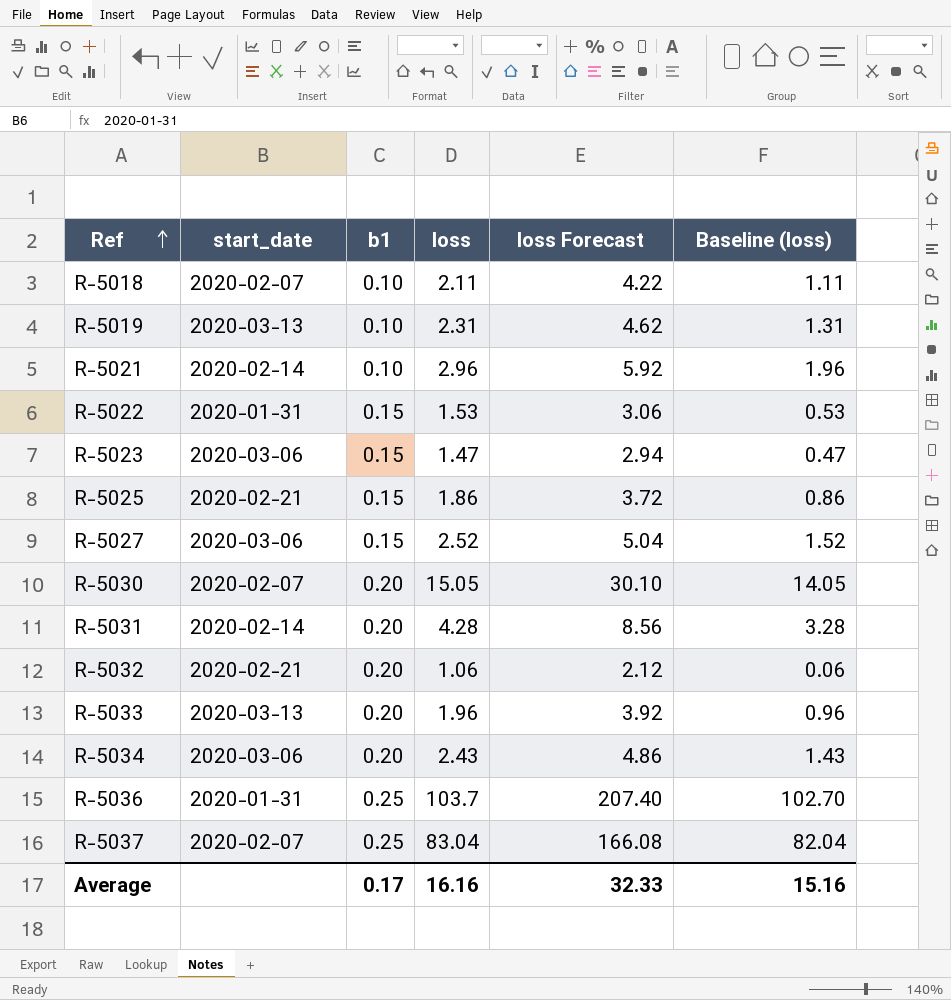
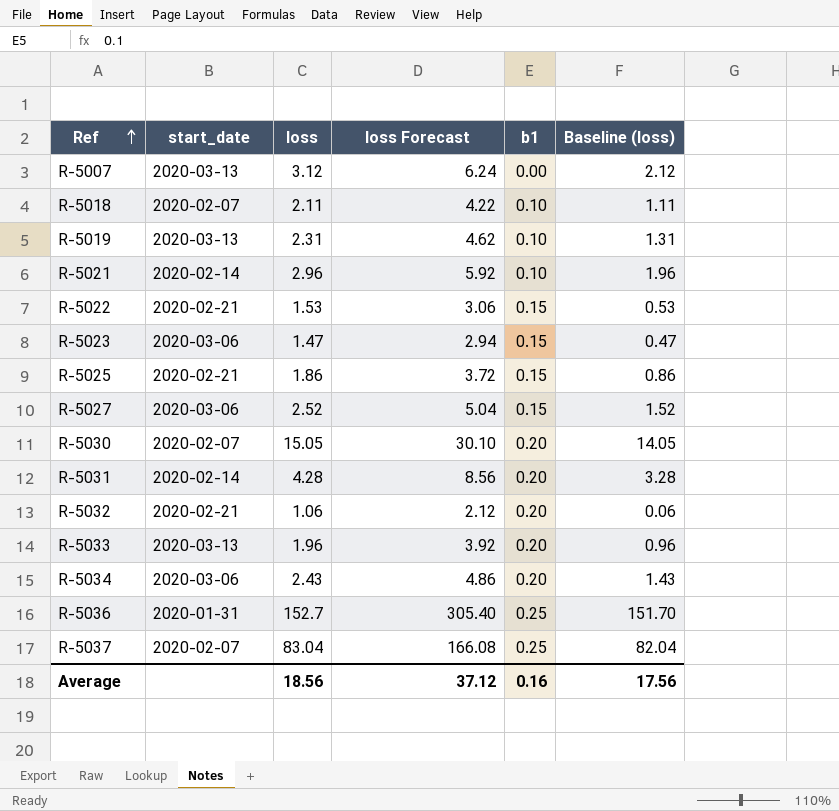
column b1 | position: 3 -> 5
row R-5007: none -> 2020-03-13 | 3.12 | 6.24 | 0.00 | 2.12
R-5022 | start_date: 2020-01-31 -> 2020-02-21
R-5036 | loss: 103.7 -> 152.7
R-5036 | loss Forecast: 207.40 -> 305.40
R-5036 | Baseline (loss): 102.70 -> 151.70
Average | loss: 16.16 -> 18.56
Average | loss Forecast: 32.33 -> 37.12
Average | b1: 0.17 -> 0.16
Average | Baseline (loss): 15.16 -> 17.56

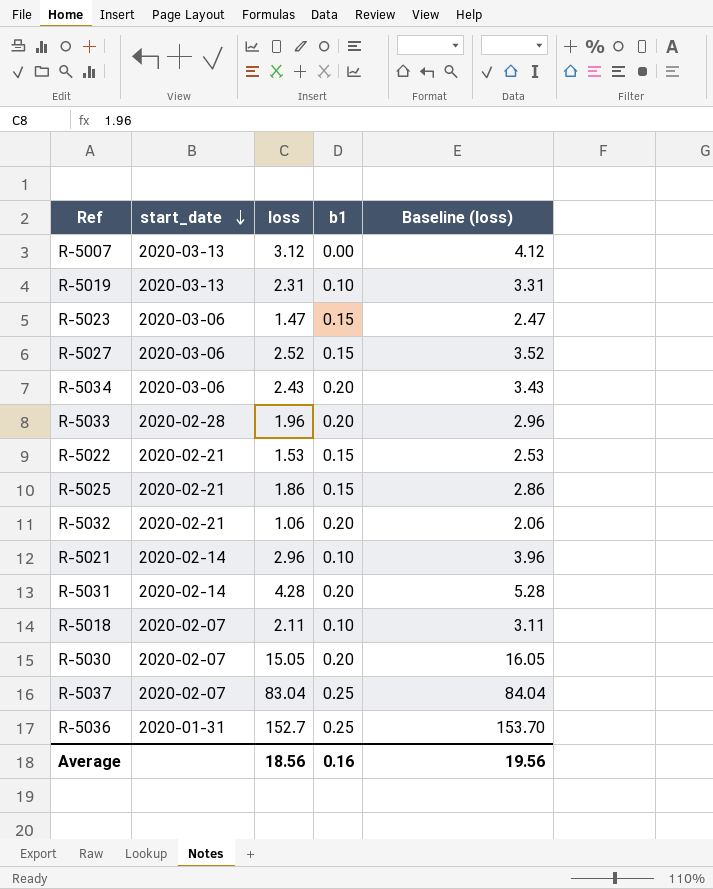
row order: Ref ascending -> start_date descending
column loss Forecast | formula: [loss] * 2 -> none
column Baseline (loss) | formula: [loss] - 1 -> [loss] + 1
R-5033 | start_date: 2020-03-13 -> 2020-02-28
Average | Baseline (loss): 17.56 -> 19.56

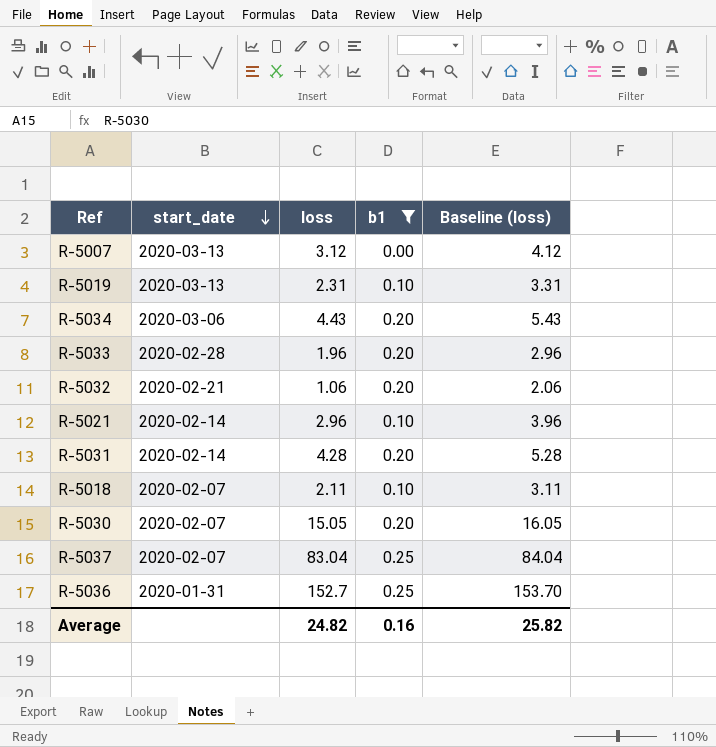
filter: none -> b1 != 0.15
R-5034 | loss: 2.43 -> 4.43
R-5034 | Baseline (loss): 3.43 -> 5.43
Average | loss: 18.56 -> 24.82
Average | Baseline (loss): 19.56 -> 25.82

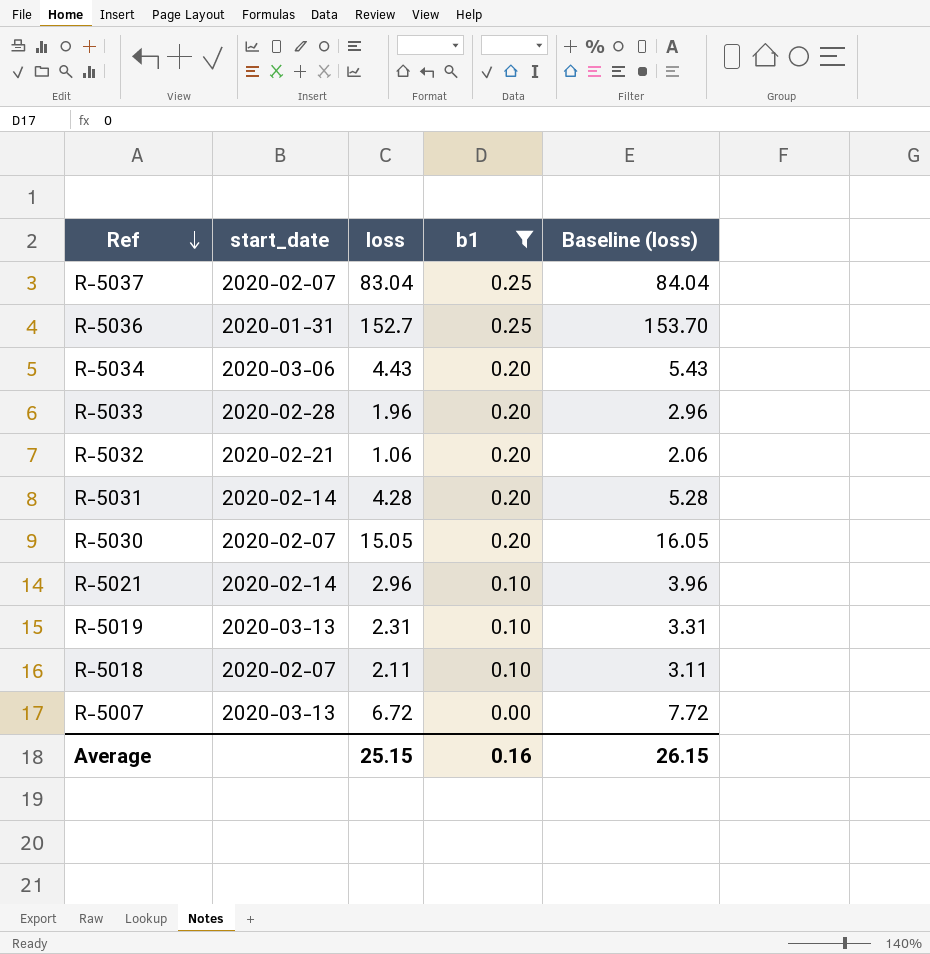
row order: start_date descending -> Ref descending
R-5007 | loss: 3.12 -> 6.72
R-5007 | Baseline (loss): 4.12 -> 7.72
Average | loss: 24.82 -> 25.15
Average | Baseline (loss): 25.82 -> 26.15

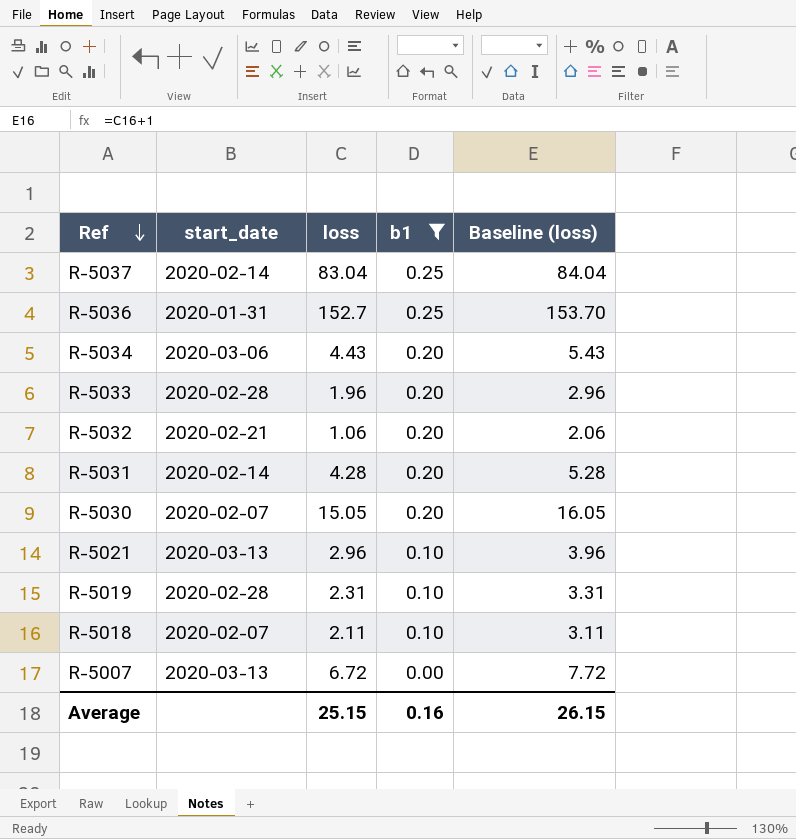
R-5037 | start_date: 2020-02-07 -> 2020-02-14
R-5021 | start_date: 2020-02-14 -> 2020-03-13
R-5019 | start_date: 2020-03-13 -> 2020-02-28

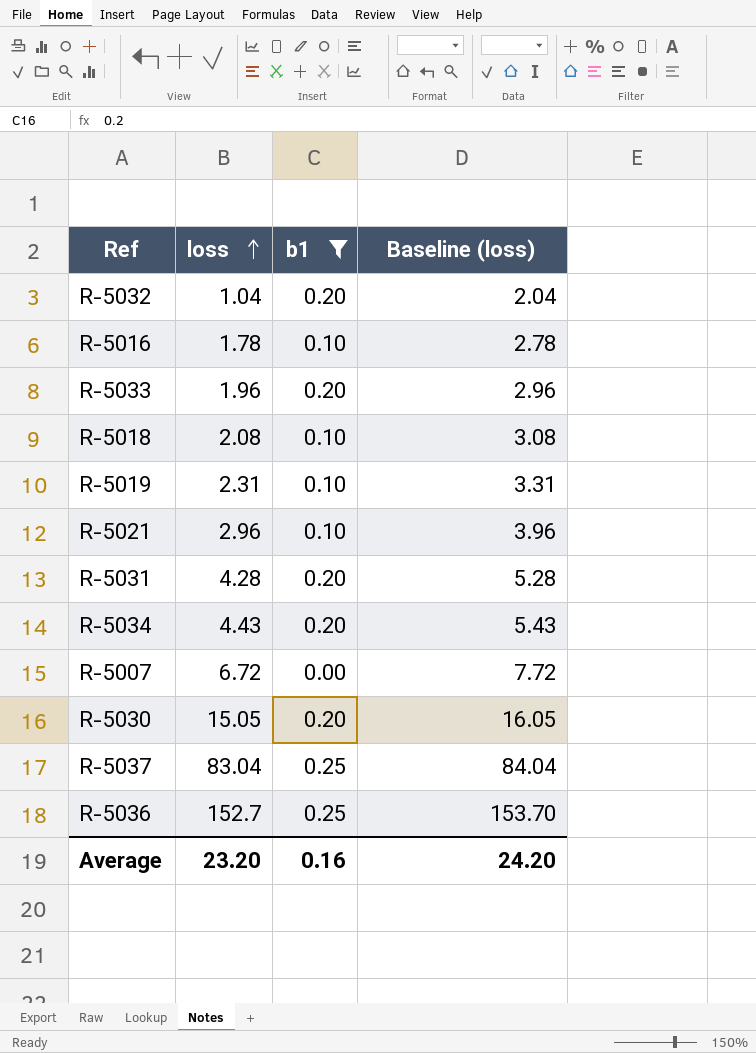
row order: Ref descending -> loss ascending
column start_date | position: 2 -> none
R-5032 | loss: 1.06 -> 1.04
R-5032 | Baseline (loss): 2.06 -> 2.04
row R-5016: none -> 1.78 | 0.10 | 2.78
R-5018 | loss: 2.11 -> 2.08
R-5018 | Baseline (loss): 3.11 -> 3.08
Average | loss: 25.15 -> 23.20
Average | Baseline (loss): 26.15 -> 24.20

